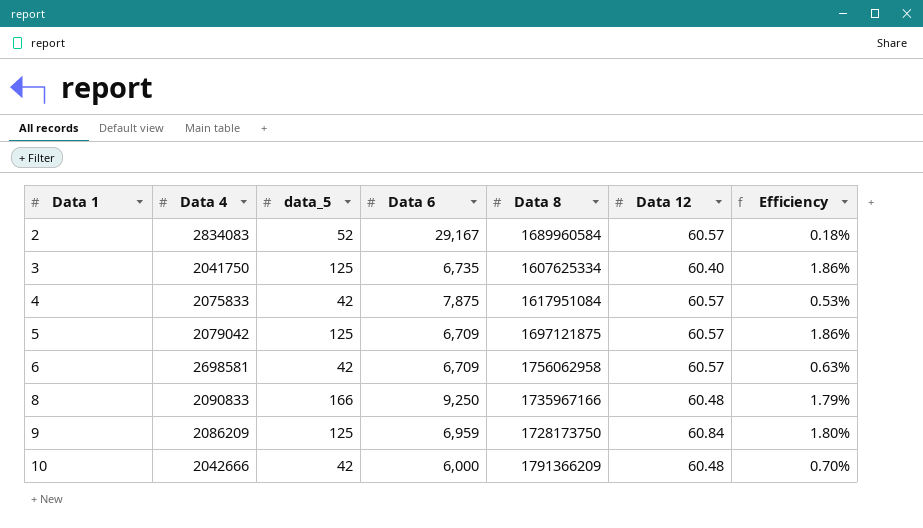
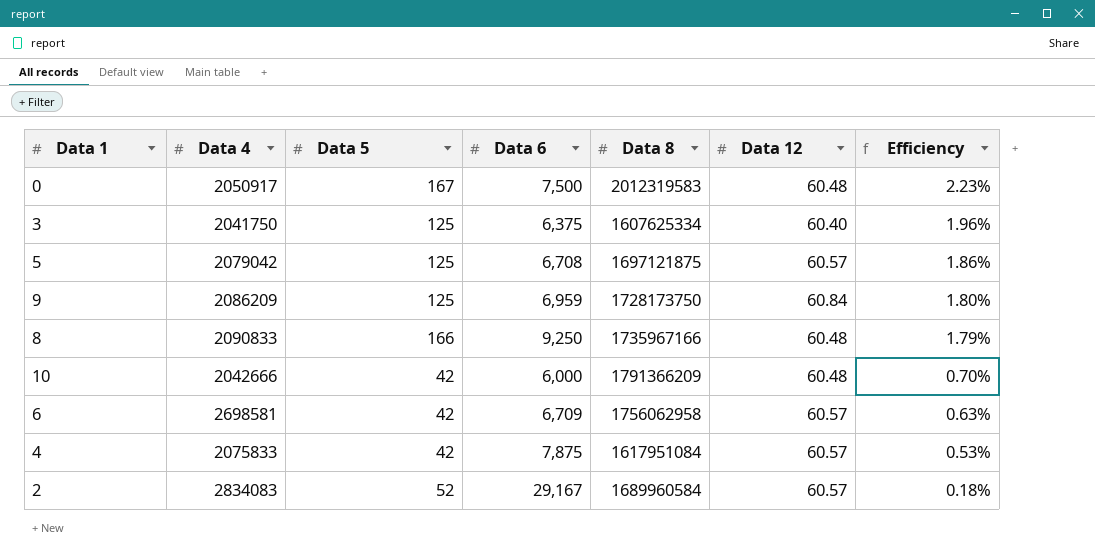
row order: Data 1 ascending -> Efficiency descending
column name: data_5 -> Data 5
row 0: none -> 2050917 | 167 | 7,500 | 2012319583 | 60.48 | 2.23%
3 | Data 6: 6,735 -> 6,375
3 | Efficiency: 1.86% -> 1.96%
5 | Data 6: 6,709 -> 6,708

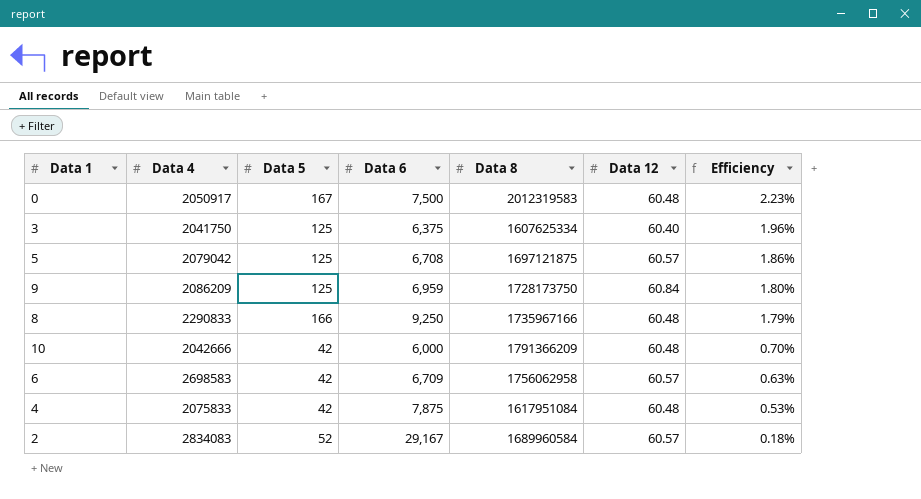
8 | Data 4: 2090833 -> 2290833
6 | Data 4: 2698581 -> 2698583
4 | Data 12: 60.57 -> 60.48

